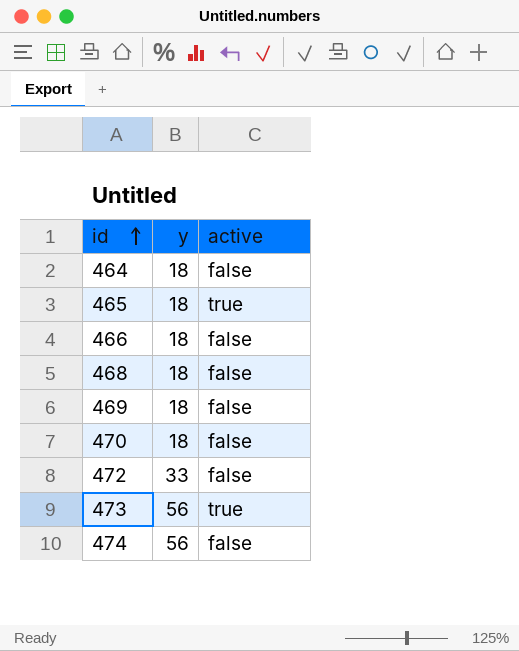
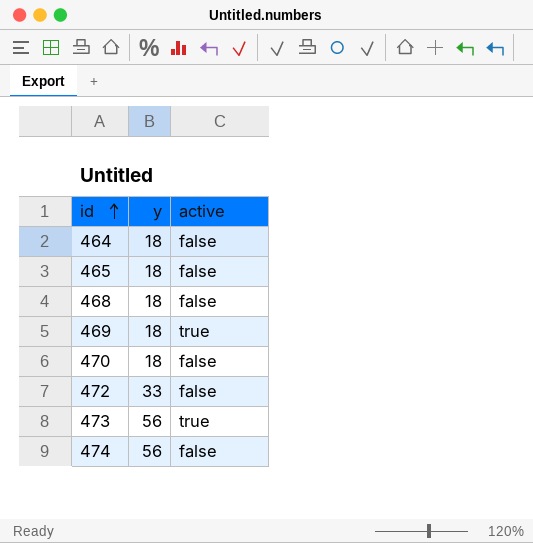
row 466: 18 | false -> none
465 | active: true -> false
469 | active: false -> true

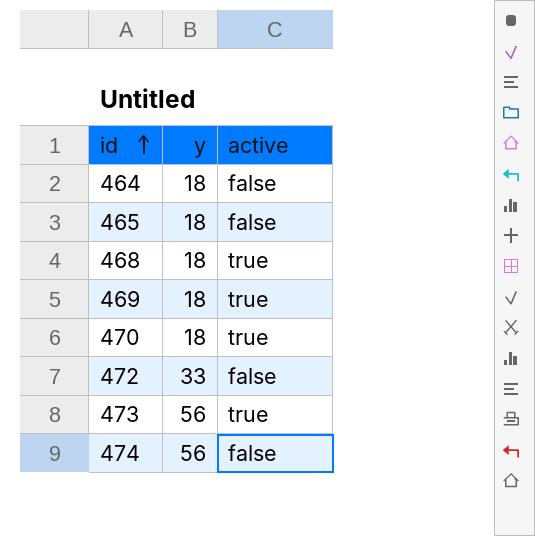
468 | active: false -> true
470 | active: false -> true

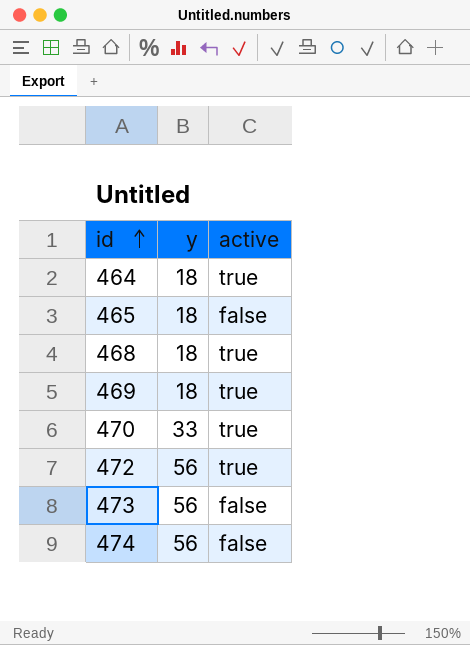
464 | active: false -> true
470 | y: 18 -> 33
472 | y: 33 -> 56
472 | active: false -> true
473 | active: true -> false

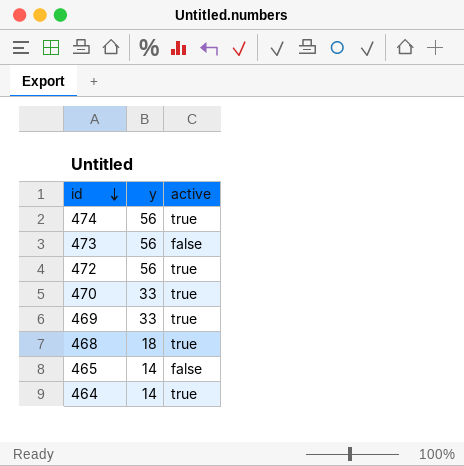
row order: id ascending -> id descending
474 | active: false -> true
469 | y: 18 -> 33
465 | y: 18 -> 14
464 | y: 18 -> 14

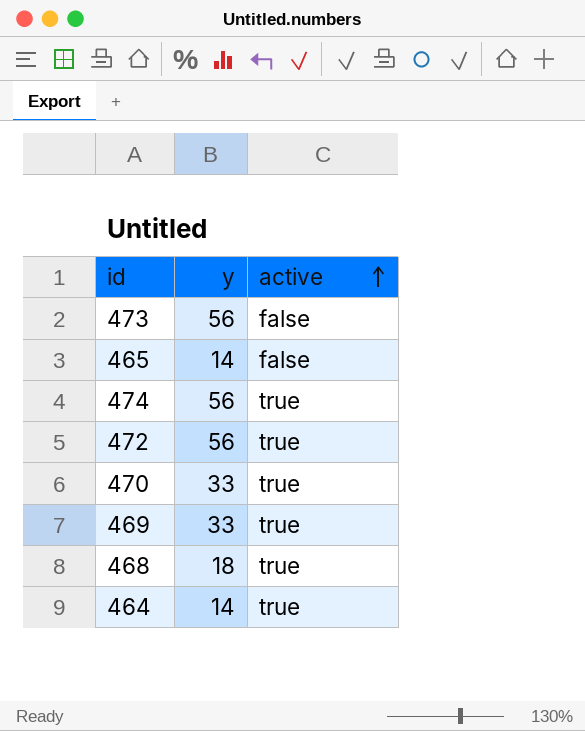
row order: id descending -> active ascending

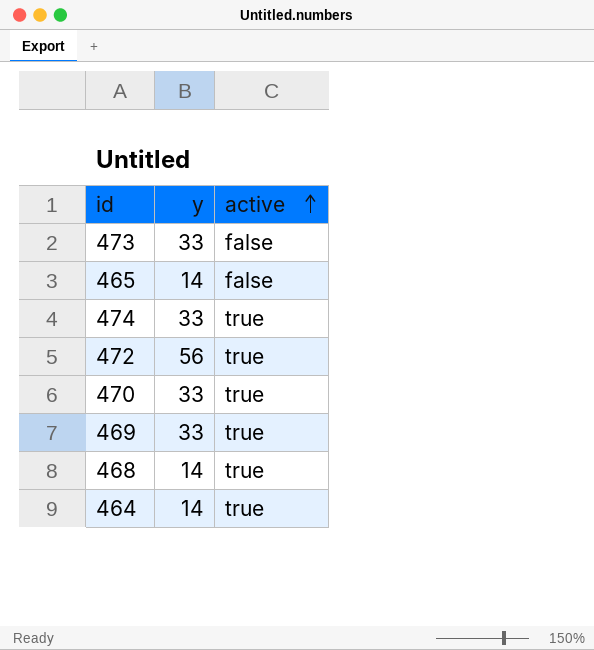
473 | y: 56 -> 33
474 | y: 56 -> 33
468 | y: 18 -> 14

